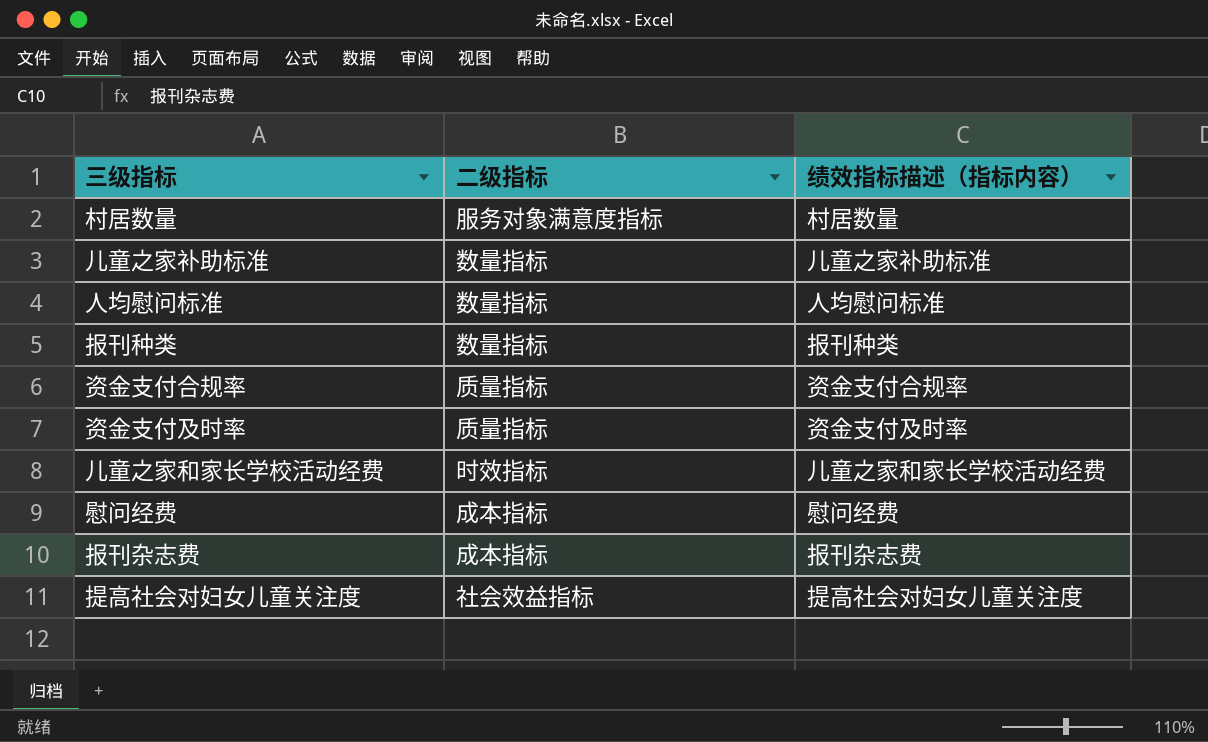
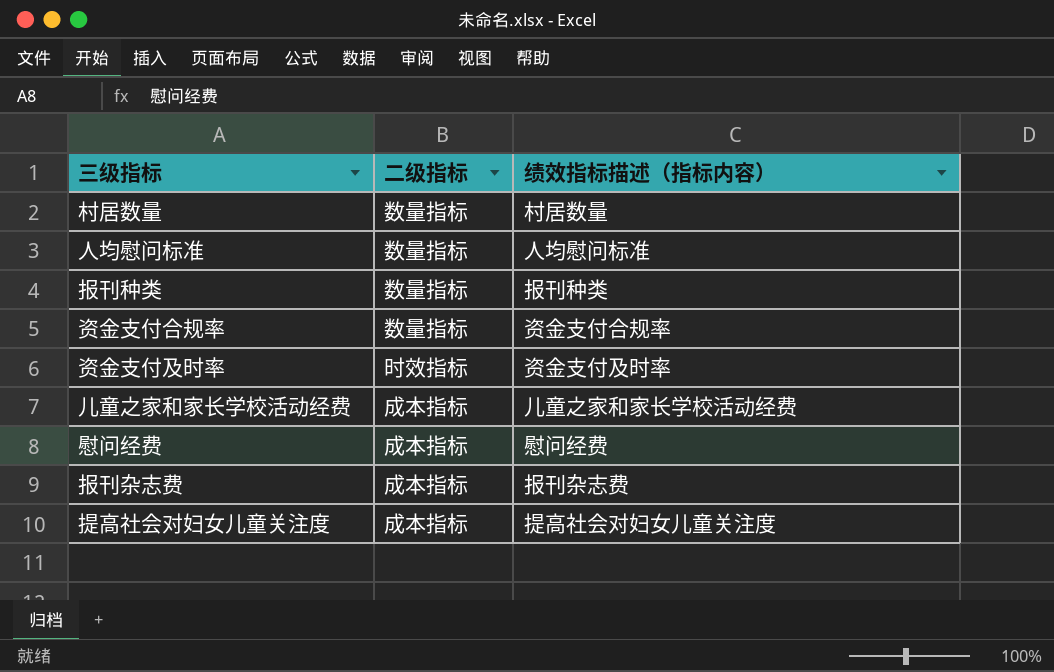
row 儿童之家补助标准: 数量指标 | 儿童之家补助标准 -> none
村居数量 | 二级指标: 服务对象满意度指标 -> 数量指标
资金支付合规率 | 二级指标: 质量指标 -> 数量指标
资金支付及时率 | 二级指标: 质量指标 -> 时效指标
儿童之家和家长学校活动经费 | 二级指标: 时效指标 -> 成本指标
提高社会对妇女儿童关注度 | 二级指标: 社会效益指标 -> 成本指标

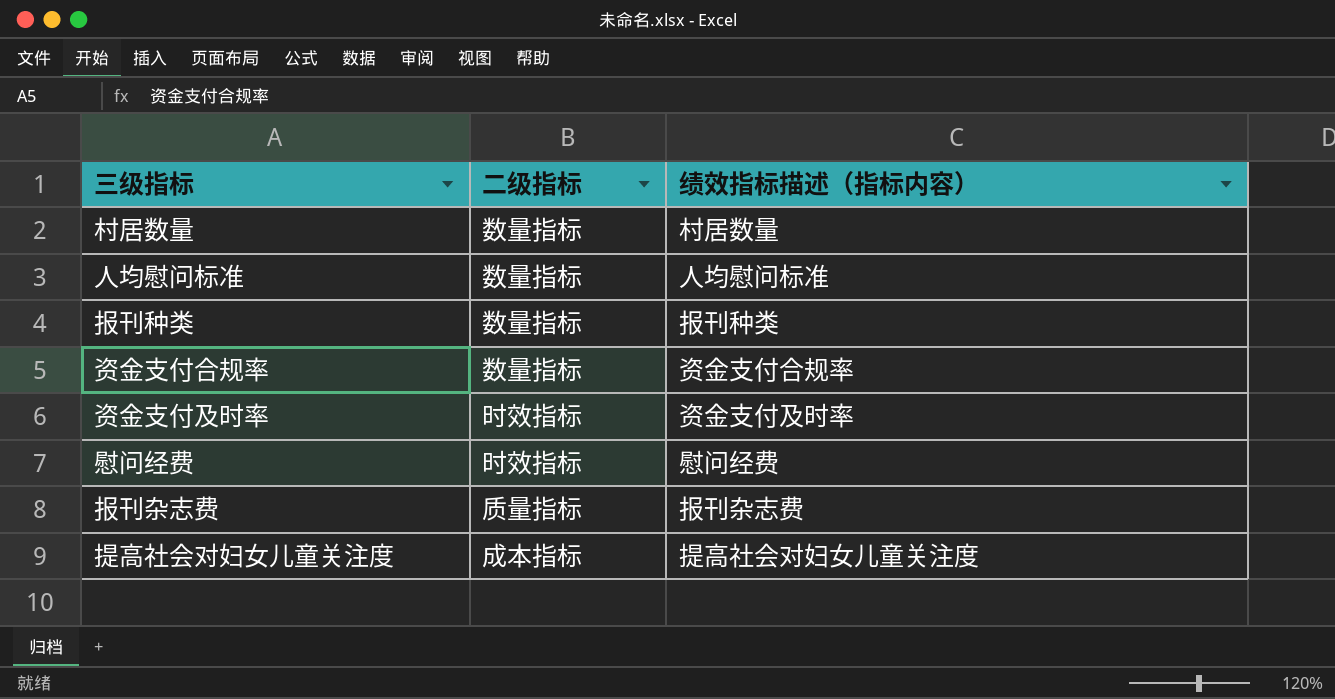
row 儿童之家和家长学校活动经费: 成本指标 | 儿童之家和家长学校活动经费 -> none
慰问经费 | 二级指标: 成本指标 -> 时效指标
报刊杂志费 | 二级指标: 成本指标 -> 质量指标

